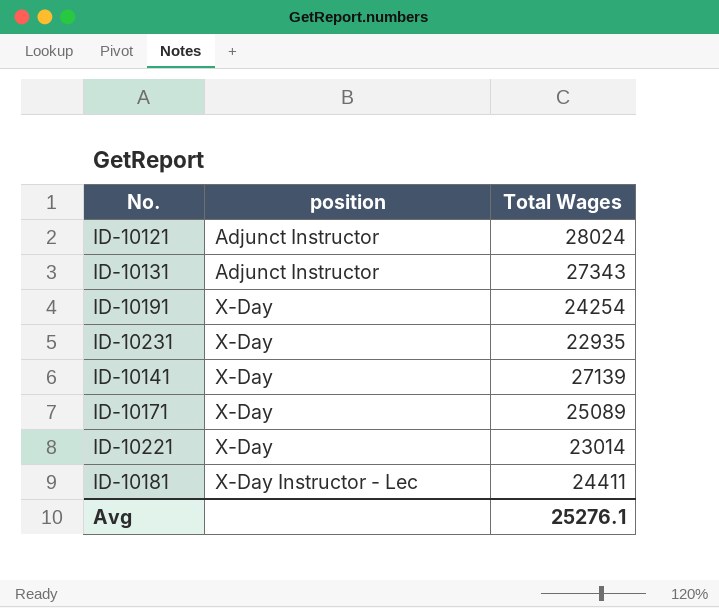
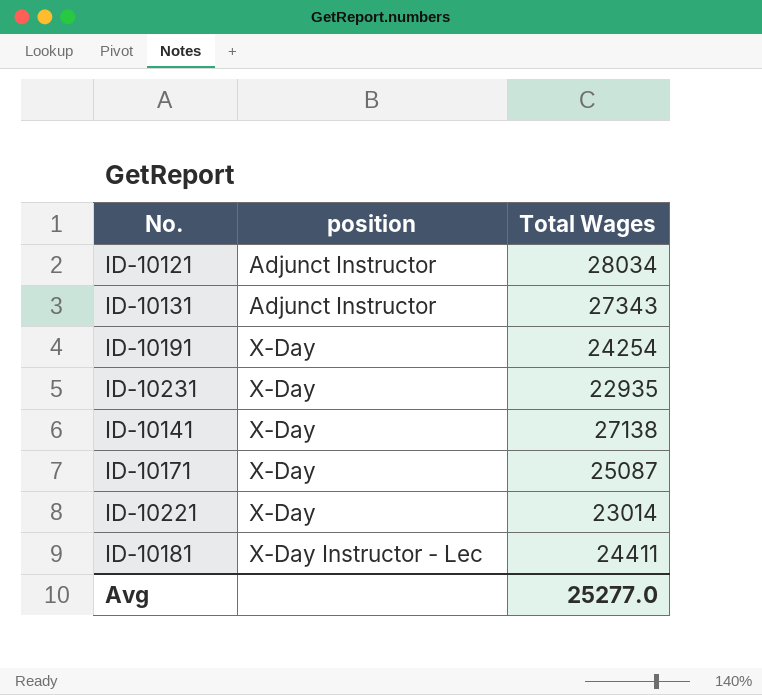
ID-10121 | Total Wages: 28024 -> 28034
ID-10141 | Total Wages: 27139 -> 27138
ID-10171 | Total Wages: 25089 -> 25087
Avg | Total Wages: 25276.1 -> 25277.0

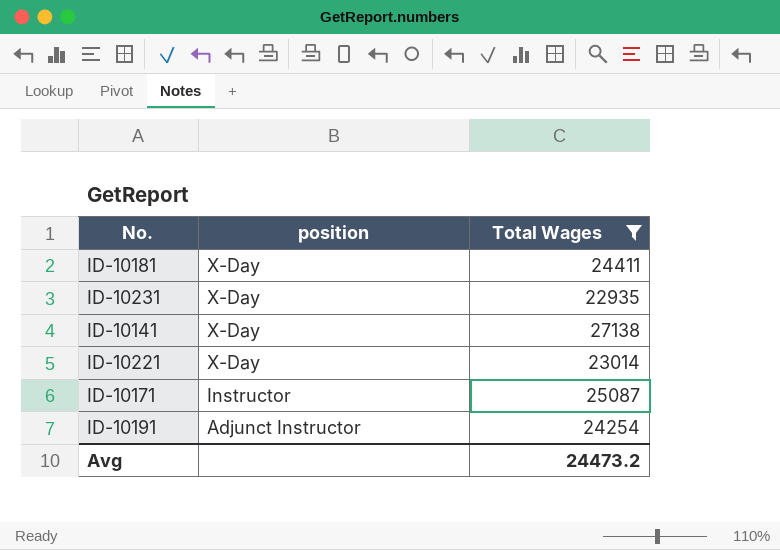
filter: none -> Total Wages <= 27138
row order: position ascending -> position descending
ID-10181 | position: X-Day Instructor - Lec -> X-Day
ID-10171 | position: X-Day -> Instructor
ID-10191 | position: X-Day -> Adjunct Instructor
Avg | Total Wages: 25277.0 -> 24473.2

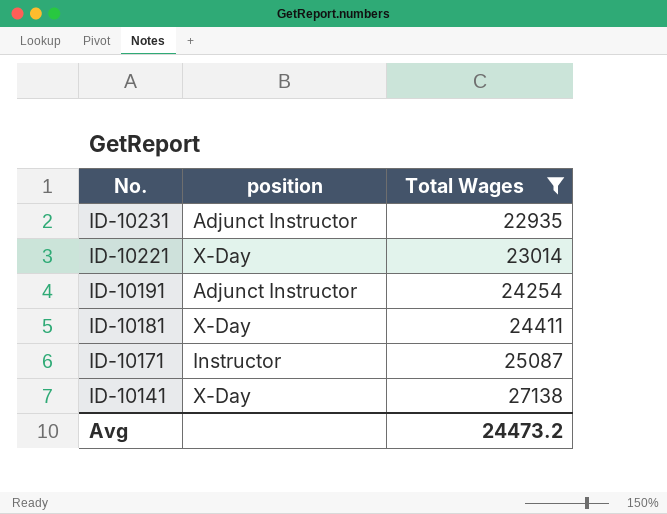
row order: position descending -> No. descending
ID-10231 | position: X-Day -> Adjunct Instructor

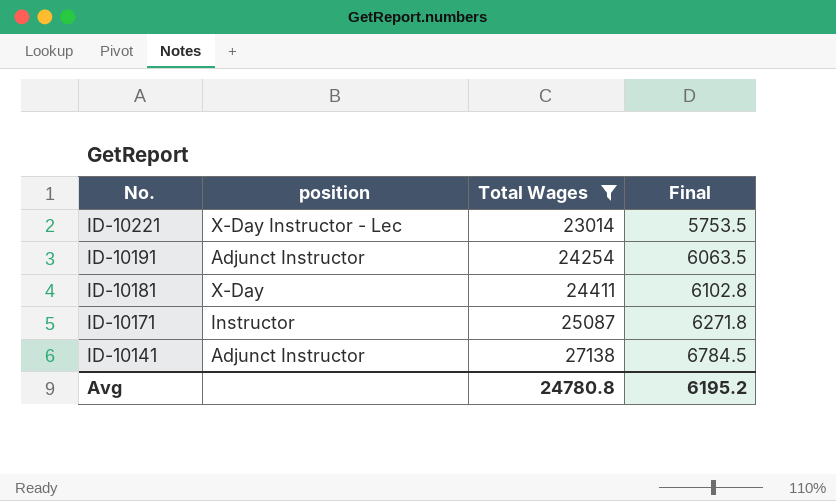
column Final | formula: none -> [Total Wages] * 0.25
row ID-10231: Adjunct Instructor | 22935 -> none
ID-10221 | position: X-Day -> X-Day Instructor - Lec
ID-10141 | position: X-Day -> Adjunct Instructor
Avg | Total Wages: 24473.2 -> 24780.8

